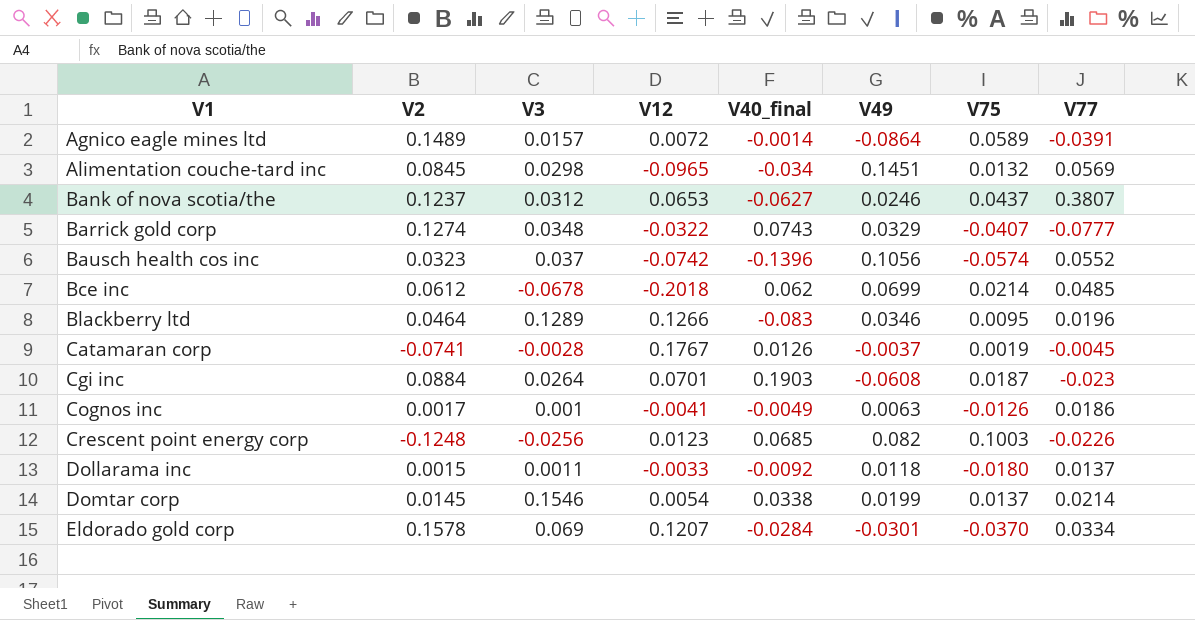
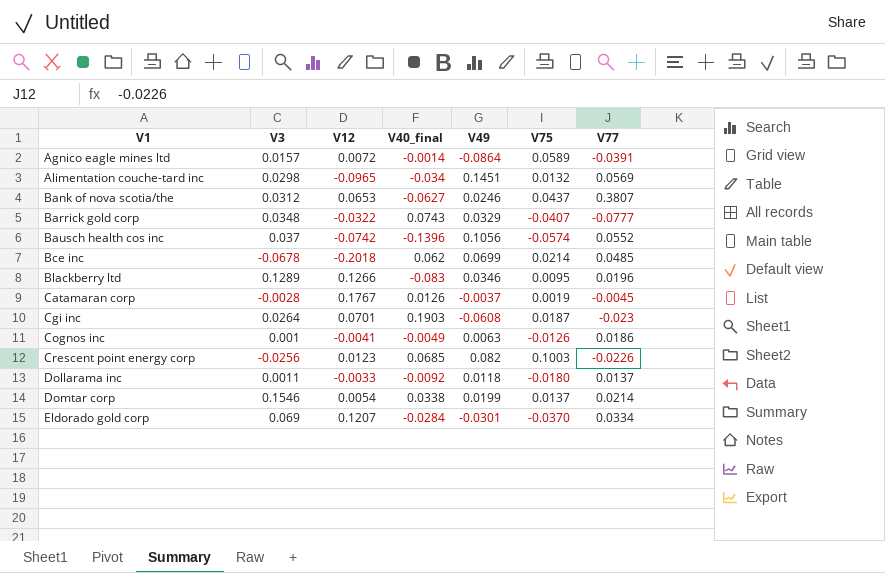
column V2 | position: 2 -> none

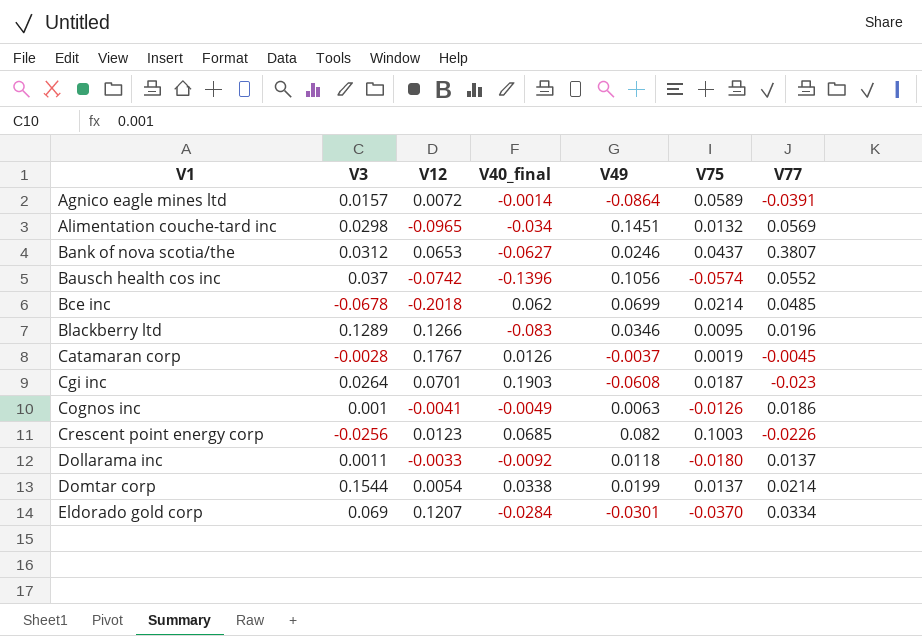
row Barrick gold corp: 0.0348 | -0.0322 | 0.0743 | 0.0329 | -0.0407 | -0.0777 -> none
Domtar corp | V3: 0.1546 -> 0.1544

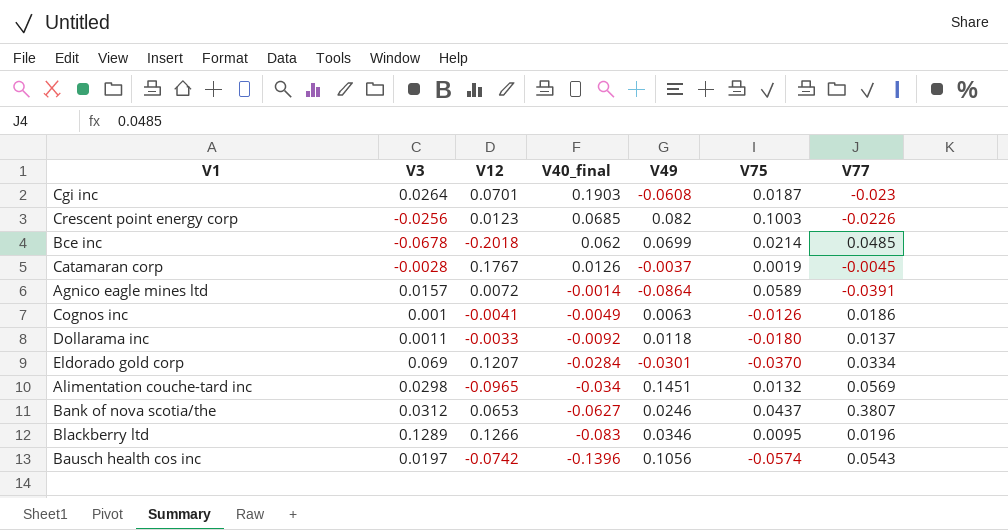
row order: V1 ascending -> V40_final descending
row Domtar corp: 0.1544 | 0.0054 | 0.0338 | 0.0199 | 0.0137 | 0.0214 -> none
Bausch health cos inc | V3: 0.037 -> 0.0197
Bausch health cos inc | V77: 0.0552 -> 0.0543

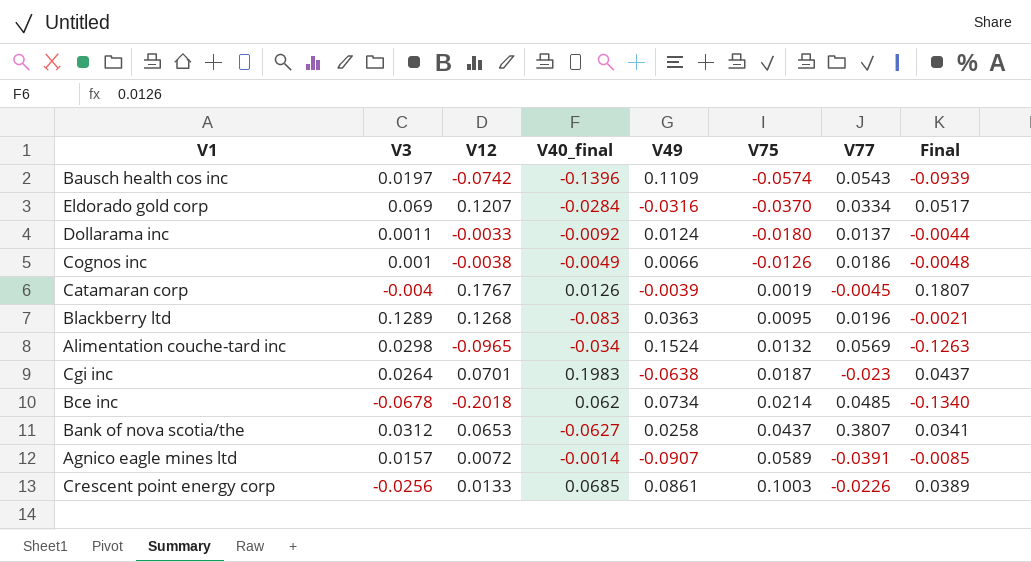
row order: V40_final descending -> V75 ascending
column Final | formula: none -> [V12] - [V3]
Bausch health cos inc | V49: 0.1056 -> 0.1109
Eldorado gold corp | V49: -0.0301 -> -0.0316
Dollarama inc | V49: 0.0118 -> 0.0124
Cognos inc | V12: -0.0041 -> -0.0038
Cognos inc | V49: 0.0063 -> 0.0066
Catamaran corp | V3: -0.0028 -> -0.004
Catamaran corp | V49: -0.0037 -> -0.0039
Blackberry ltd | V12: 0.1266 -> 0.1268
Blackberry ltd | V49: 0.0346 -> 0.0363
Alimentation couche-tard inc | V49: 0.1451 -> 0.1524
Cgi inc | V40_final: 0.1903 -> 0.1983
Cgi inc | V49: -0.0608 -> -0.0638
Bce inc | V49: 0.0699 -> 0.0734
Bank of nova scotia/the | V49: 0.0246 -> 0.0258
Agnico eagle mines ltd | V49: -0.0864 -> -0.0907
Crescent point energy corp | V12: 0.0123 -> 0.0133
Crescent point energy corp | V49: 0.082 -> 0.0861

